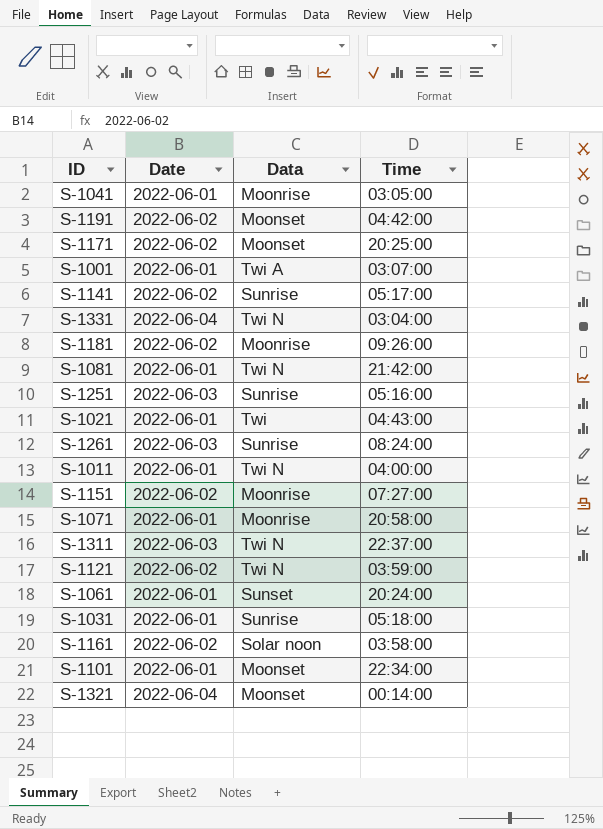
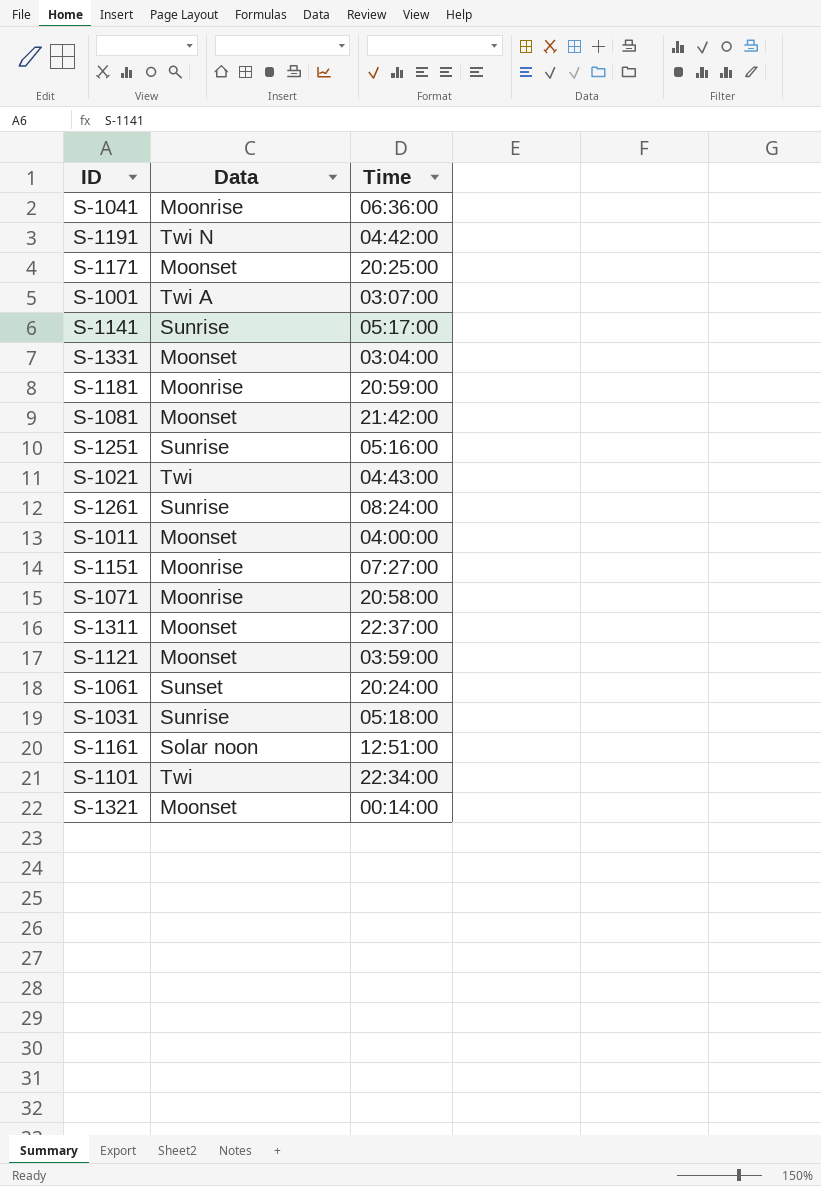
column Date | position: 2 -> none
S-1041 | Time: 03:05:00 -> 06:36:00
S-1191 | Data: Moonset -> Twi N
S-1331 | Data: Twi N -> Moonset
S-1181 | Time: 09:26:00 -> 20:59:00
S-1081 | Data: Twi N -> Moonset
S-1011 | Data: Twi N -> Moonset
S-1311 | Data: Twi N -> Moonset
S-1121 | Data: Twi N -> Moonset
S-1161 | Time: 03:58:00 -> 12:51:00
S-1101 | Data: Moonset -> Twi

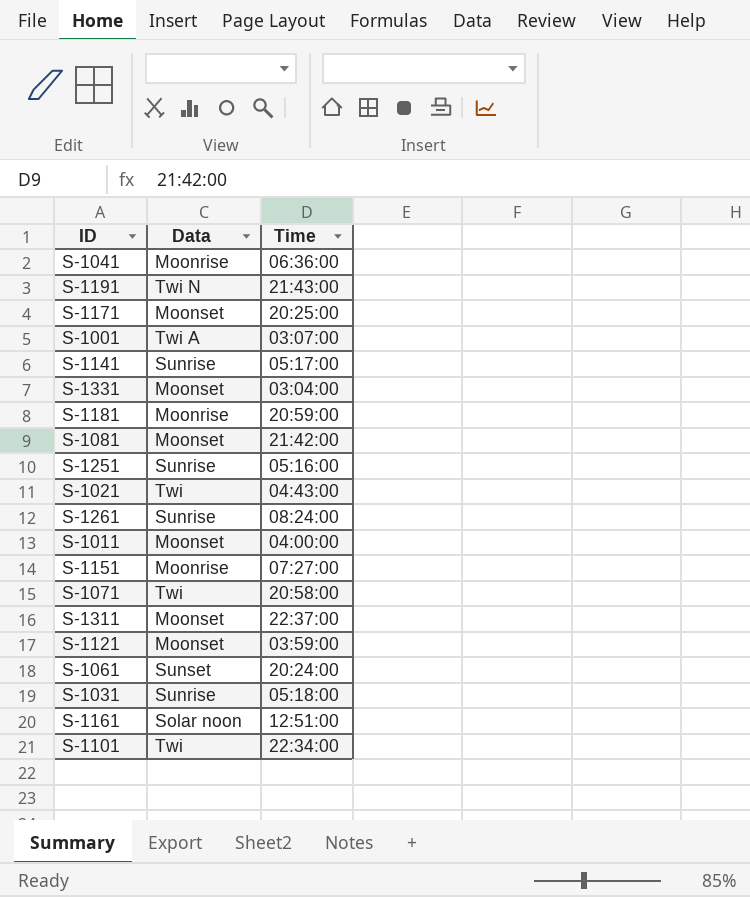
row S-1321: Moonset | 00:14:00 -> none
S-1191 | Time: 04:42:00 -> 21:43:00
S-1071 | Data: Moonrise -> Twi

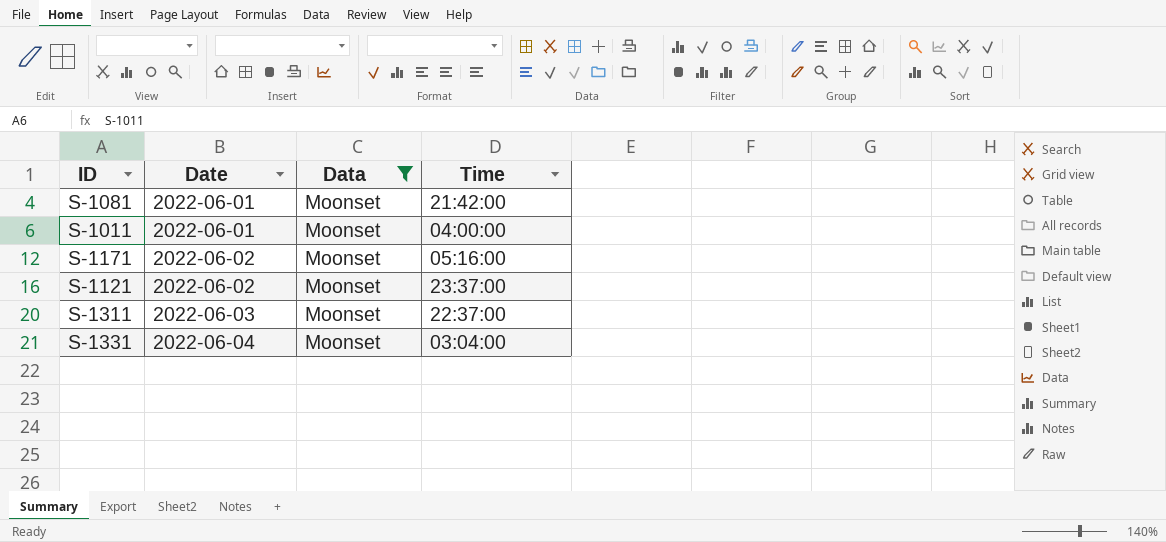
filter: none -> Data = Moonset
row order: none -> Date ascending
column Date | position: none -> 2
S-1171 | Time: 20:25:00 -> 05:16:00
S-1121 | Time: 03:59:00 -> 23:37:00

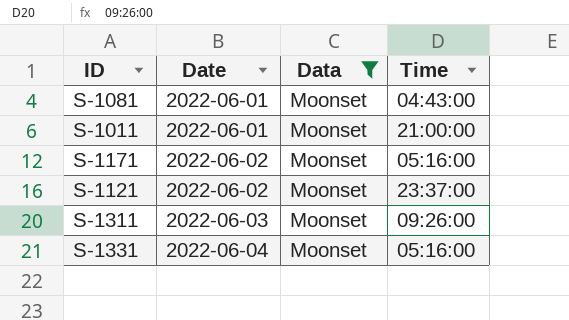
S-1081 | Time: 21:42:00 -> 04:43:00
S-1011 | Time: 04:00:00 -> 21:00:00
S-1311 | Time: 22:37:00 -> 09:26:00
S-1331 | Time: 03:04:00 -> 05:16:00

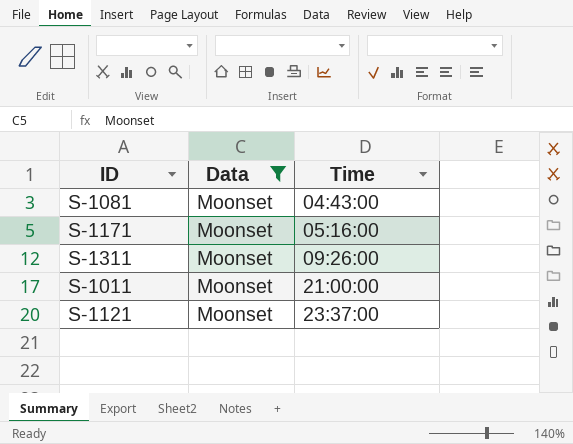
row order: Date ascending -> Time ascending
column Date | position: 2 -> none
row S-1331: 2022-06-04 | Moonset | 05:16:00 -> none

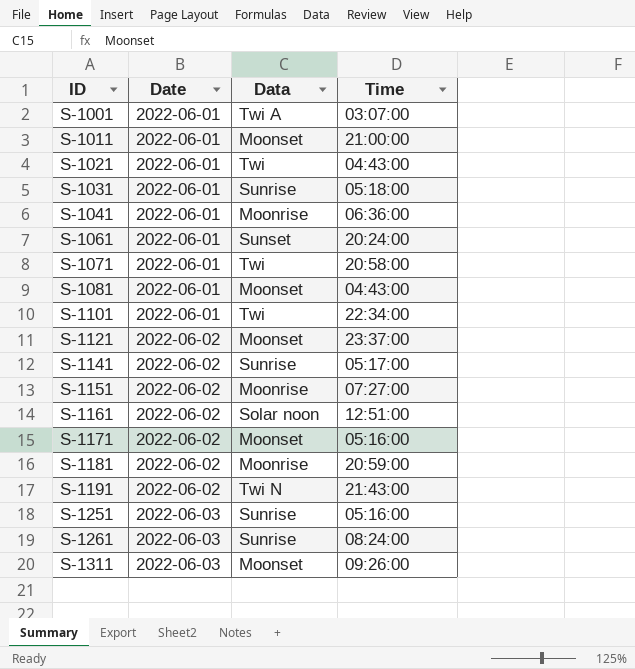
filter: Data = Moonset -> none
row order: Time ascending -> ID ascending
column Date | position: none -> 2

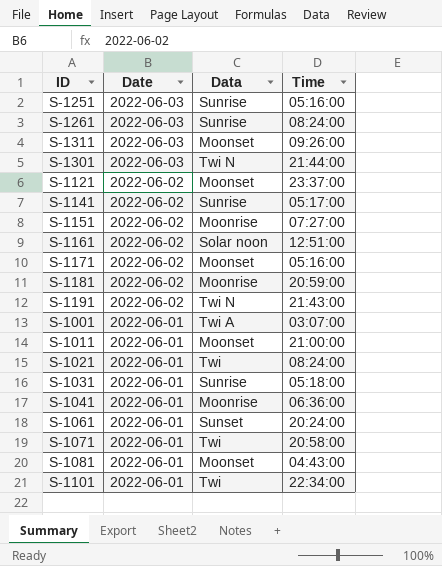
row order: ID ascending -> Date descending
row S-1301: none -> 2022-06-03 | Twi N | 21:44:00
S-1021 | Time: 04:43:00 -> 08:24:00

